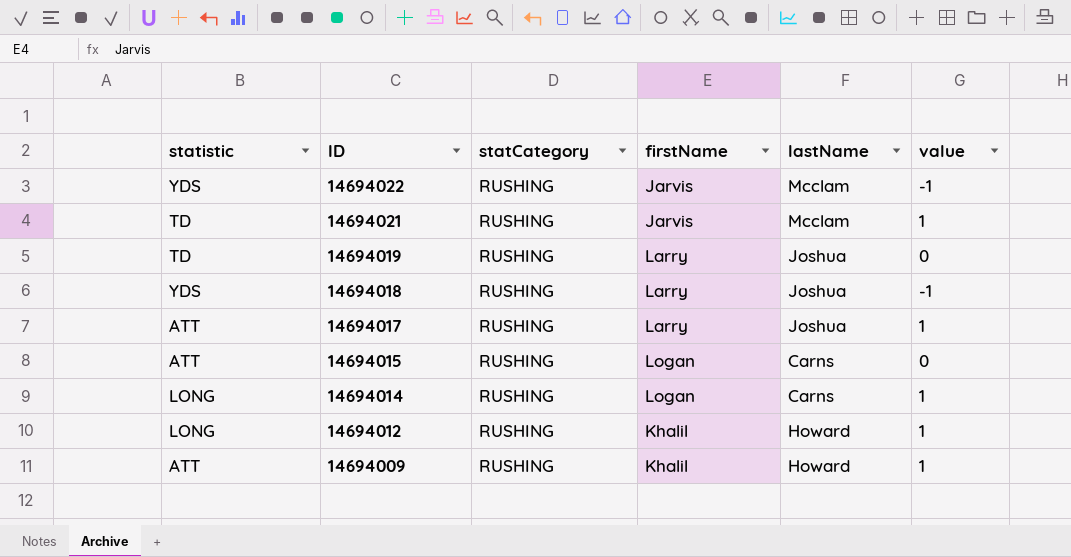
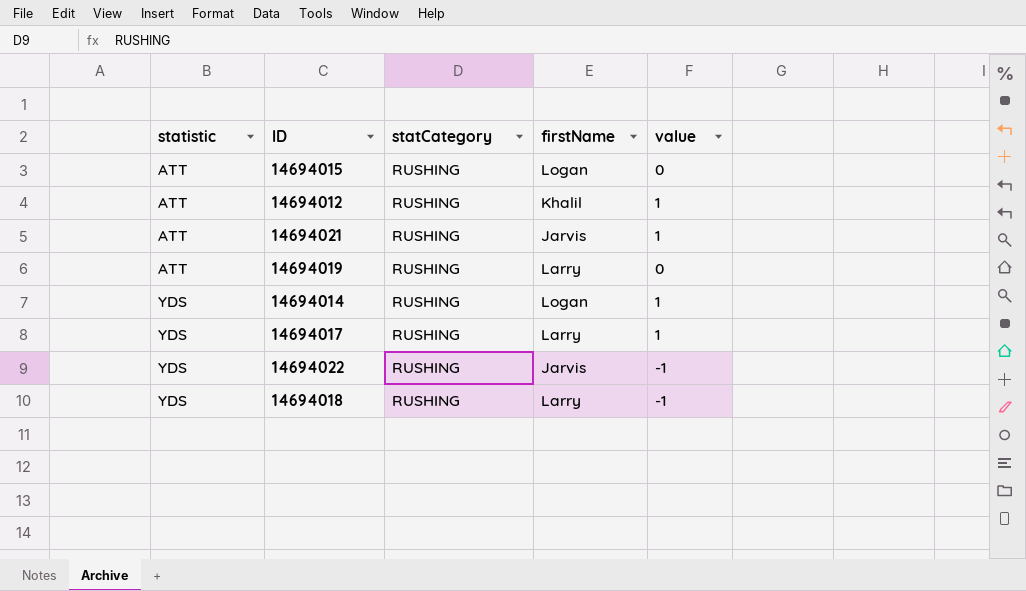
row order: ID descending -> statistic ascending
column lastName | position: 5 -> none
row 14694009: ATT | RUSHING | Khalil | Howard | 1 -> none
14694012 | statistic: LONG -> ATT
14694021 | statistic: TD -> ATT
14694019 | statistic: TD -> ATT
14694014 | statistic: LONG -> YDS
14694017 | statistic: ATT -> YDS

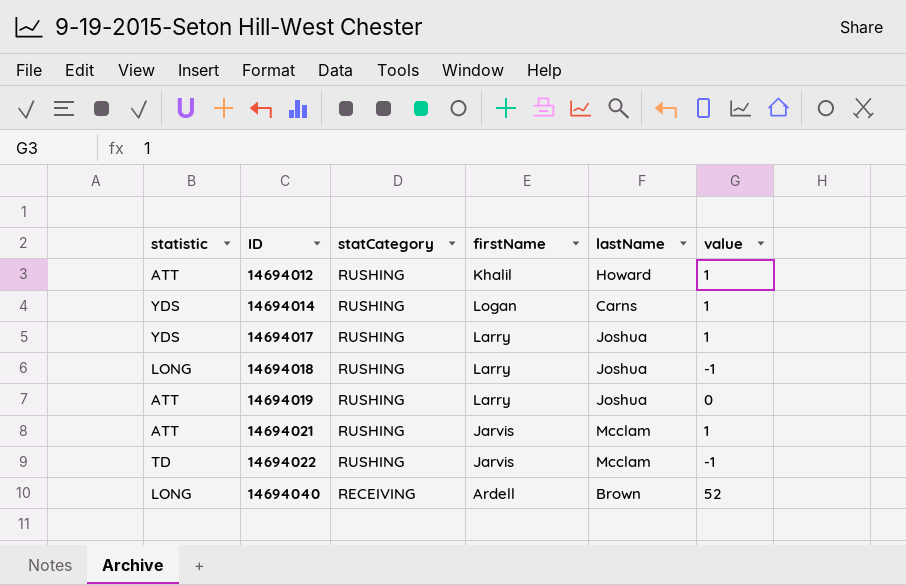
row order: statistic ascending -> ID ascending
column lastName | position: none -> 5
row 14694015: ATT | RUSHING | Logan | 0 -> none
14694018 | statistic: YDS -> LONG
14694022 | statistic: YDS -> TD
row 14694040: none -> LONG | RECEIVING | Ardell | Brown | 52

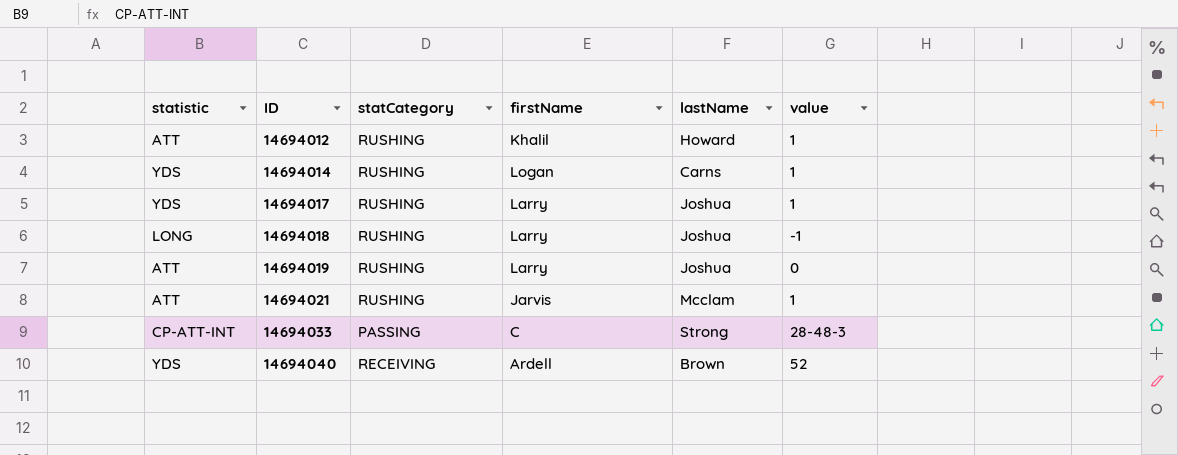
row 14694022: TD | RUSHING | Jarvis | Mcclam | -1 -> none
row 14694033: none -> CP-ATT-INT | PASSING | C | Strong | 28-48-3
14694040 | statistic: LONG -> YDS

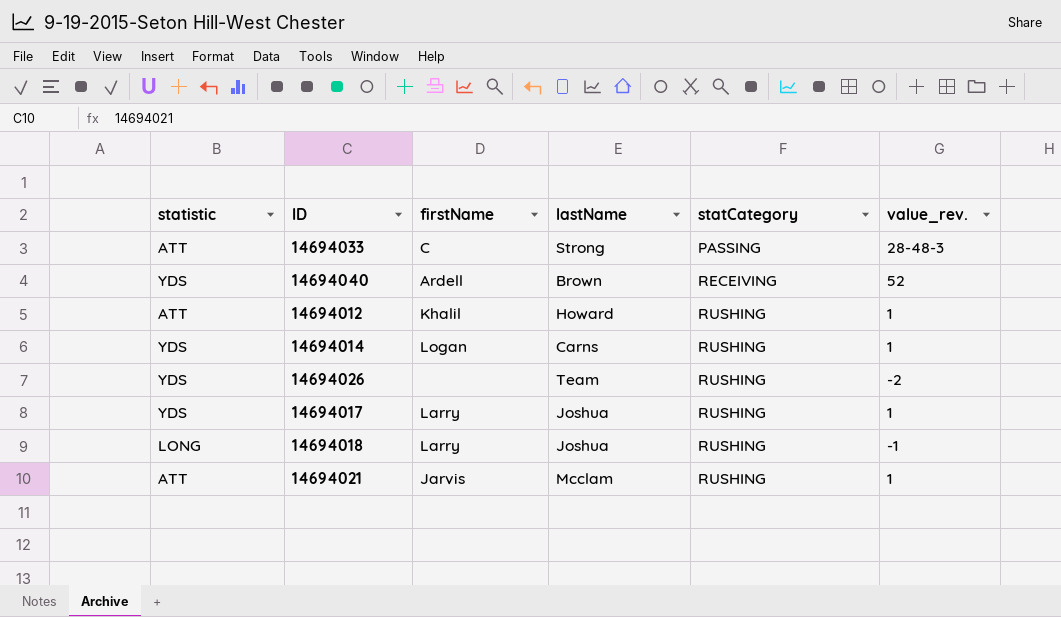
row order: ID ascending -> statCategory ascending
column statCategory | position: 3 -> 5
column name: value -> value_rev.
row 14694019: ATT | RUSHING | Larry | Joshua | 0 -> none
14694033 | statistic: CP-ATT-INT -> ATT
row 14694026: none -> YDS | none | Team | RUSHING | -2

